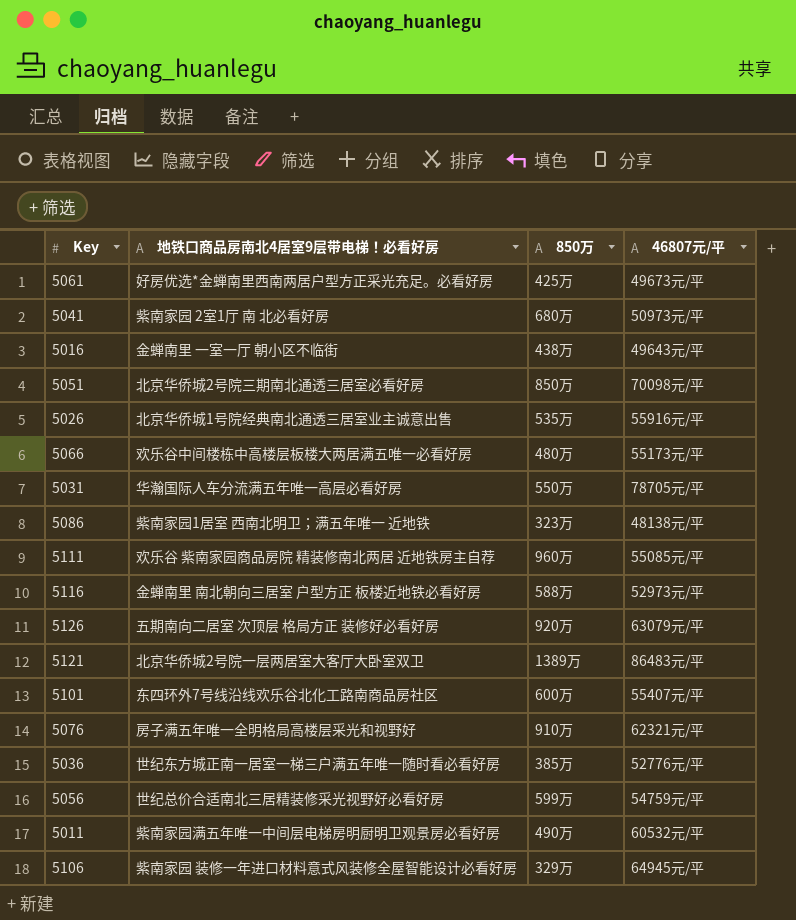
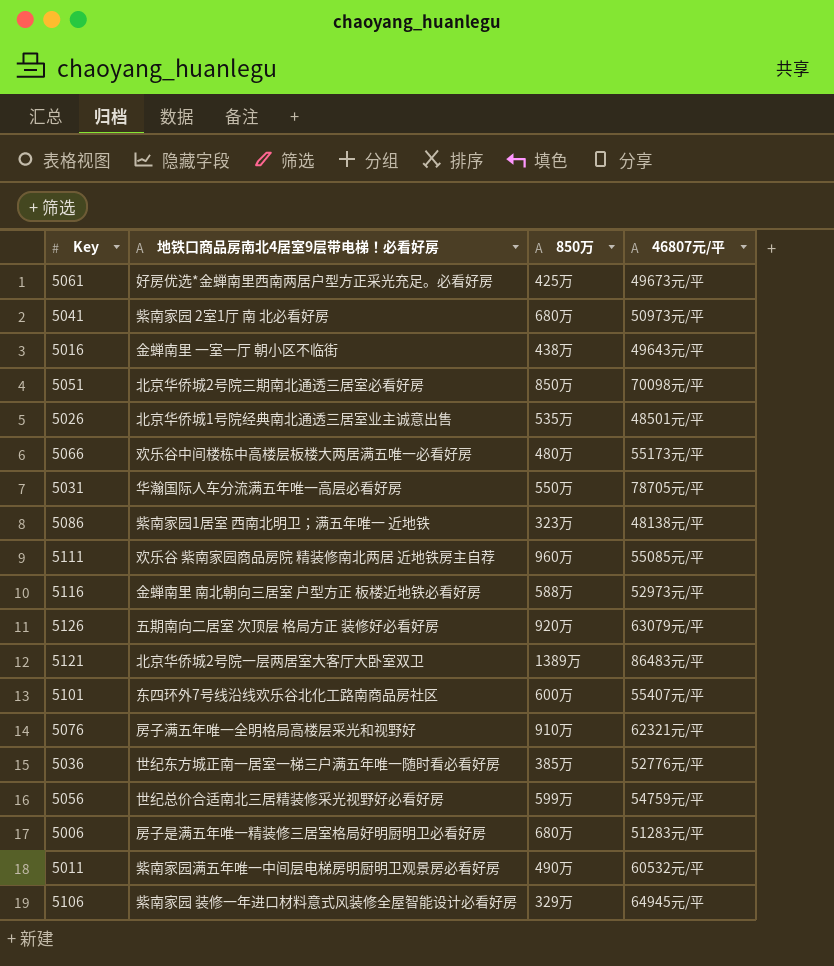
5026 | 46807元/平: 55916元/平 -> 48501元/平
row 5006: none -> 房子是满五年唯一精装修三居室格局好明厨明卫必看好房 | 680万 | 51283元/平

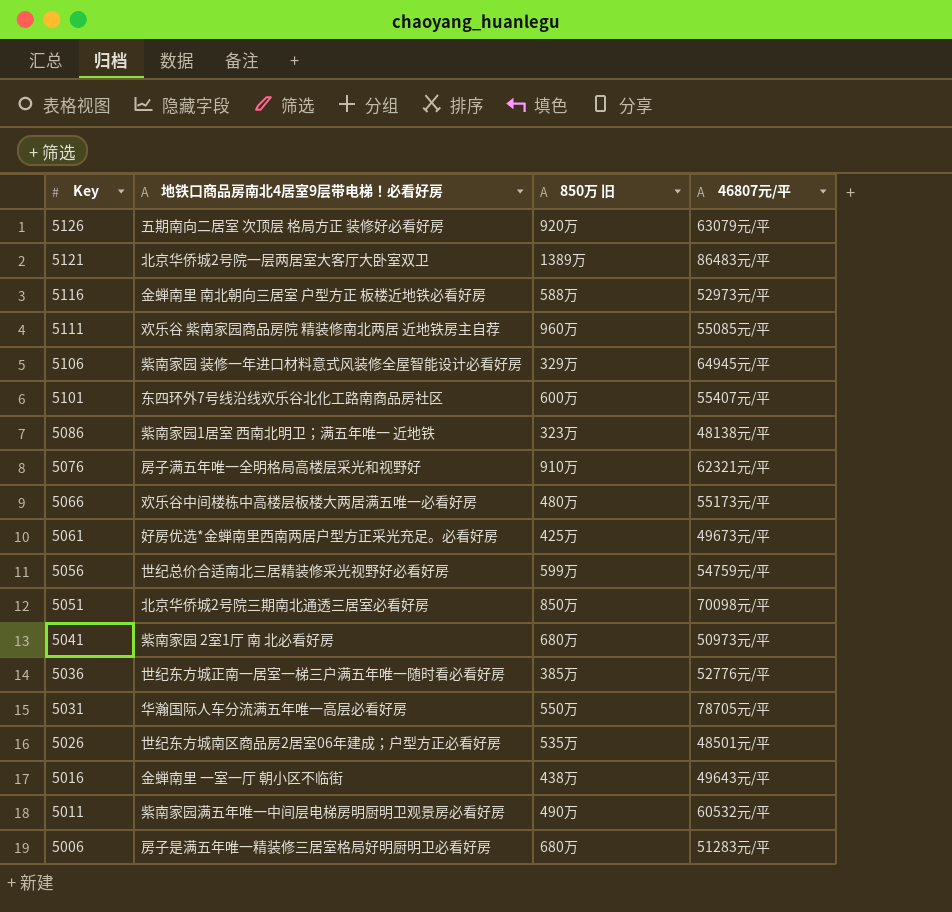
row order: none -> Key descending
column name: 850万 -> 850万 旧
5026 | 地铁口商品房南北4居室9层带电梯！必看好房: 北京华侨城1号院经典南北通透三居室业主诚意出售 -> 世纪东方城南区商品房2居室06年建成；户型方正必看好房

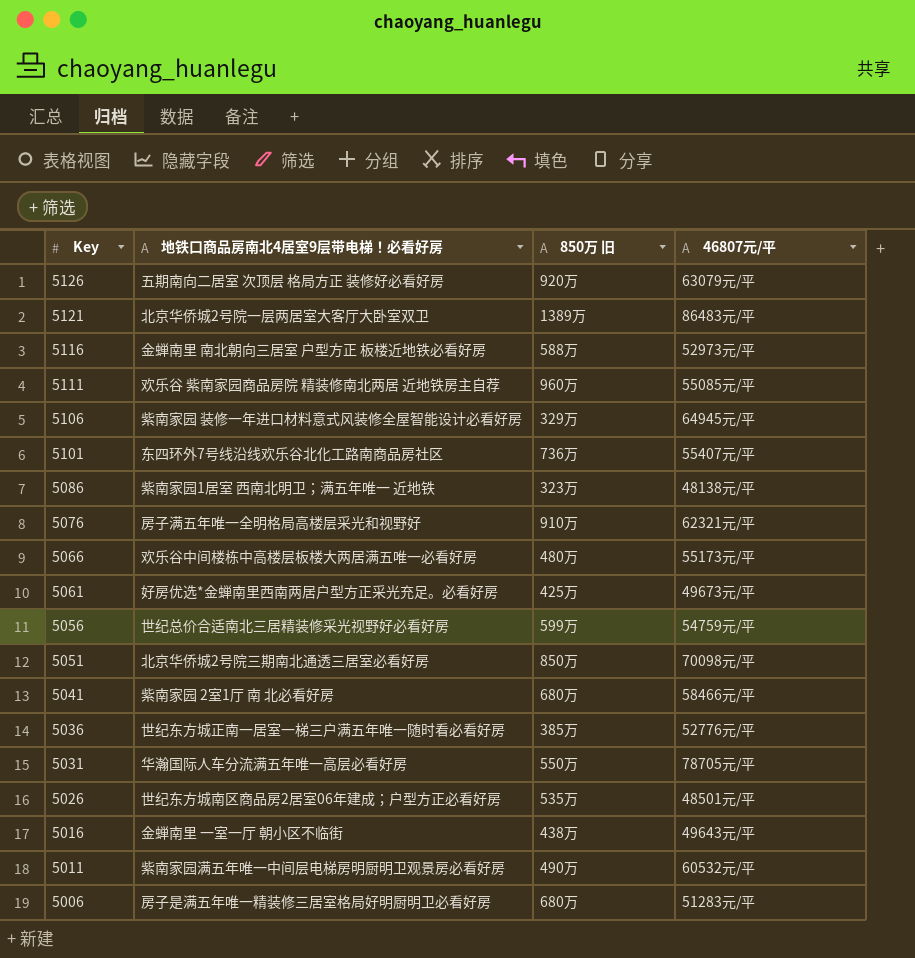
5101 | 850万 旧: 600万 -> 736万
5041 | 46807元/平: 50973元/平 -> 58466元/平

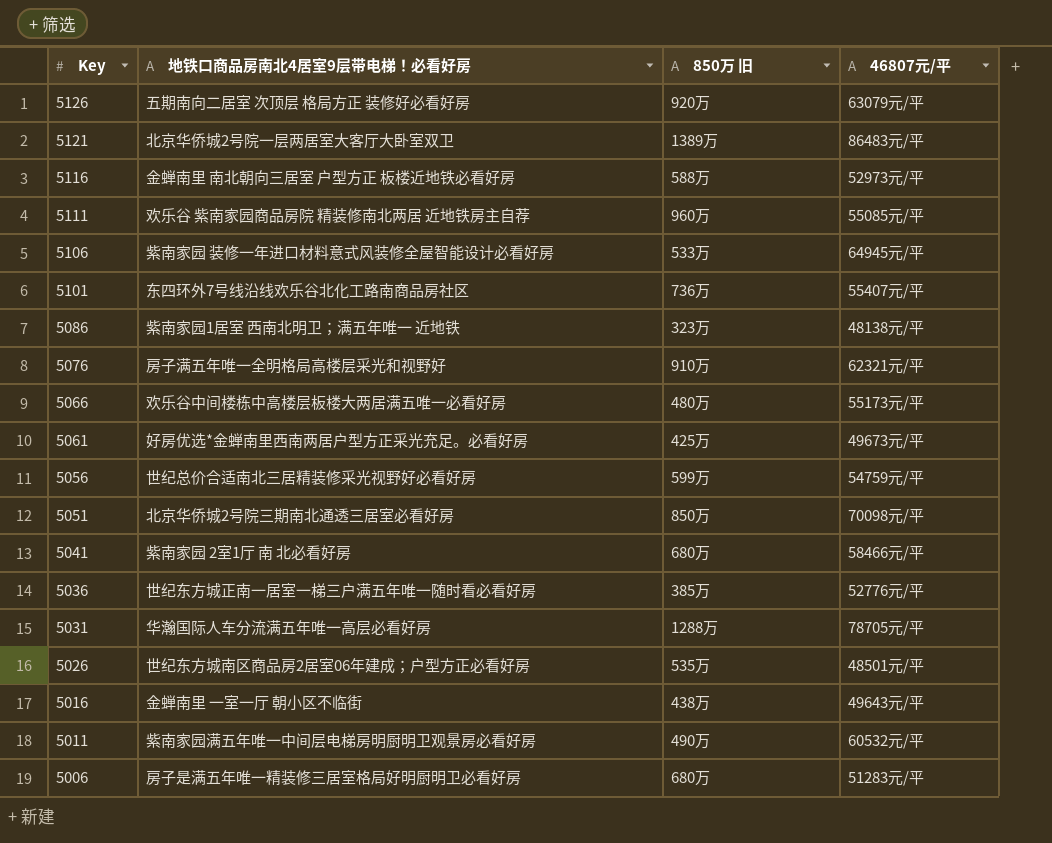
5106 | 850万 旧: 329万 -> 533万
5031 | 850万 旧: 550万 -> 1288万

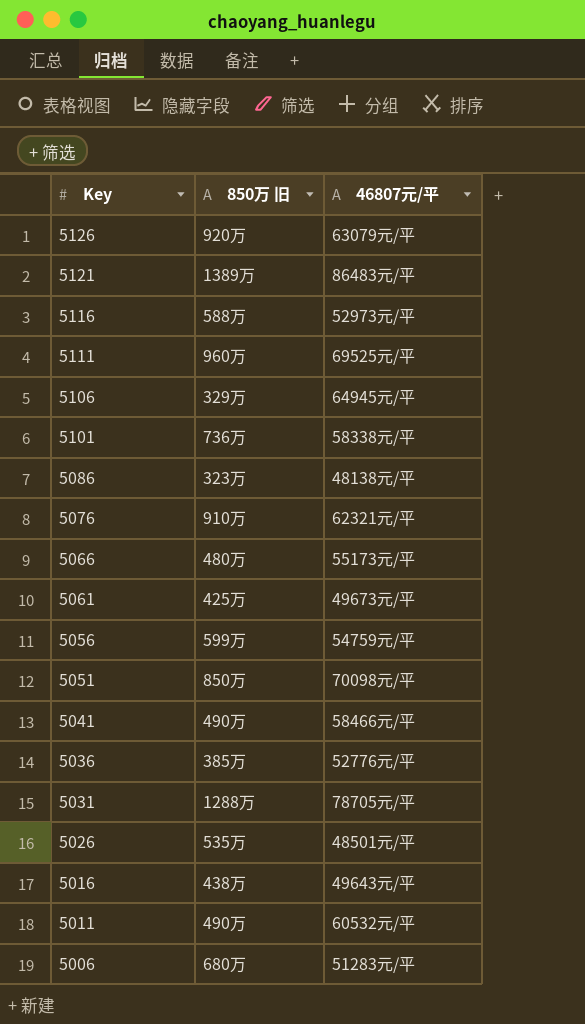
column 地铁口商品房南北4居室9层带电梯！必看好房 | position: 2 -> none
5111 | 46807元/平: 55085元/平 -> 69525元/平
5106 | 850万 旧: 533万 -> 329万
5101 | 46807元/平: 55407元/平 -> 58338元/平
5041 | 850万 旧: 680万 -> 490万

